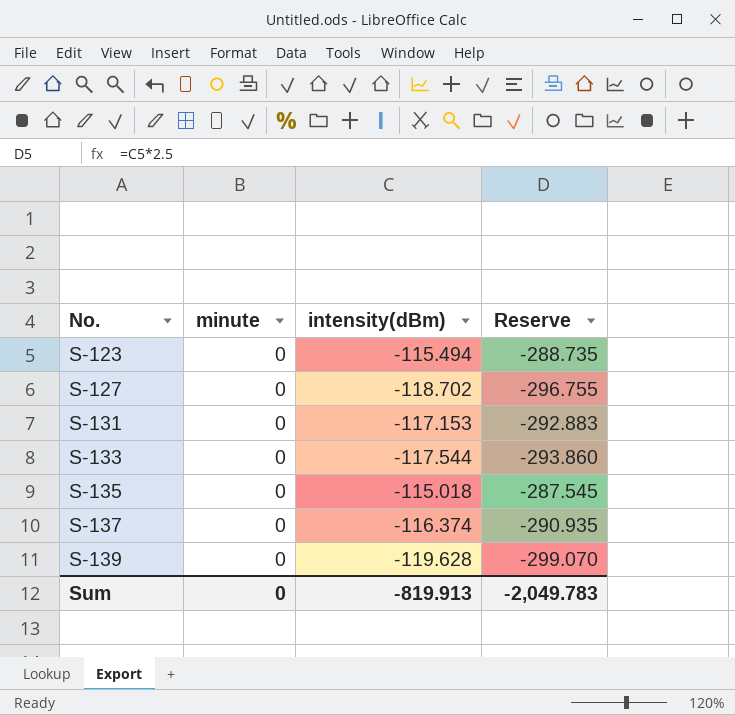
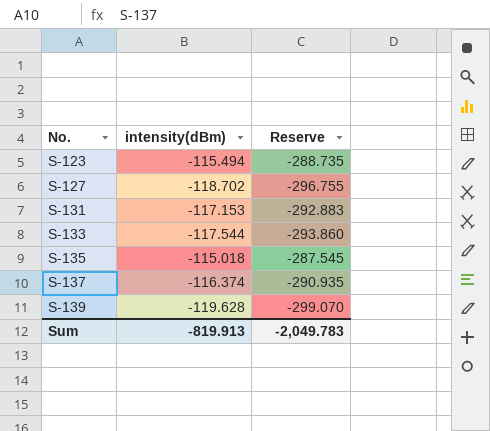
column minute | position: 2 -> none

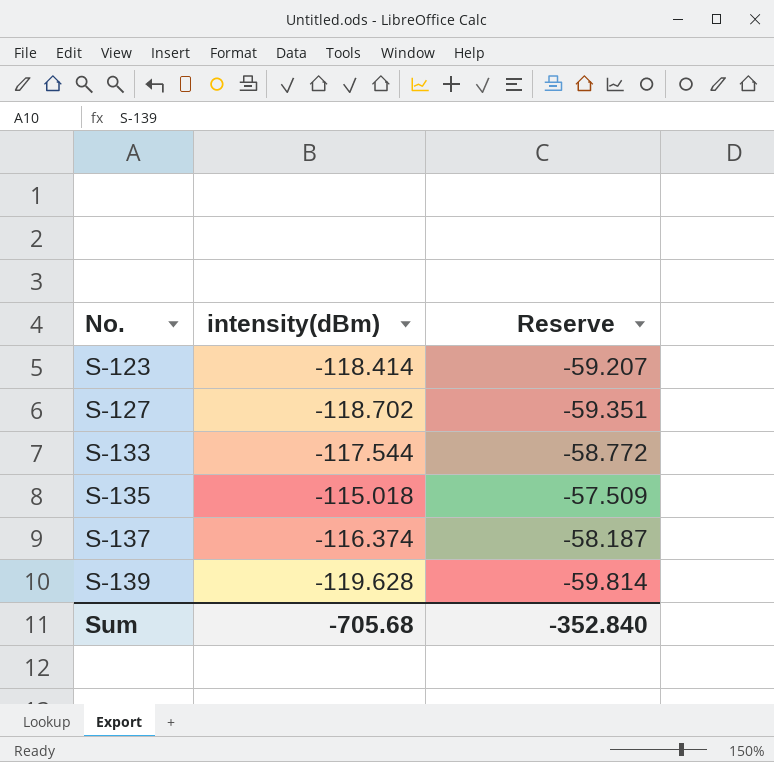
column Reserve | formula: [intensity(dBm)] * 2.5 -> [intensity(dBm)] * 0.5
row S-131: -117.153 | -292.883 -> none
S-123 | intensity(dBm): -115.494 -> -118.414
Sum | intensity(dBm): -819.913 -> -705.68
Sum | Reserve: -2,049.783 -> -352.840

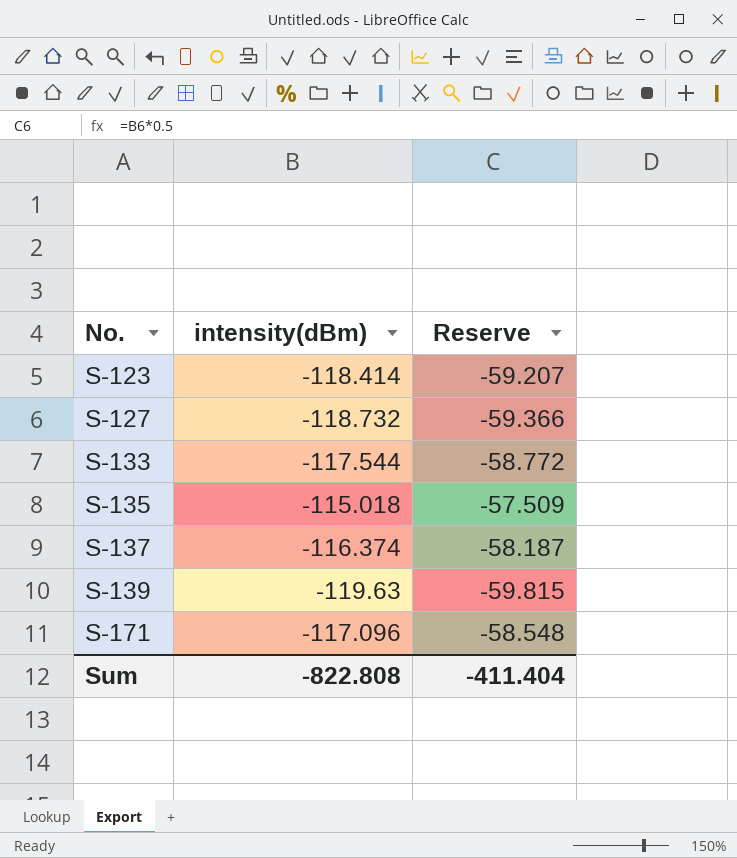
S-127 | intensity(dBm): -118.702 -> -118.732
S-127 | Reserve: -59.351 -> -59.366
S-139 | intensity(dBm): -119.628 -> -119.63
S-139 | Reserve: -59.814 -> -59.815
row S-171: none -> -117.096 | -58.548
Sum | intensity(dBm): -705.68 -> -822.808
Sum | Reserve: -352.840 -> -411.404

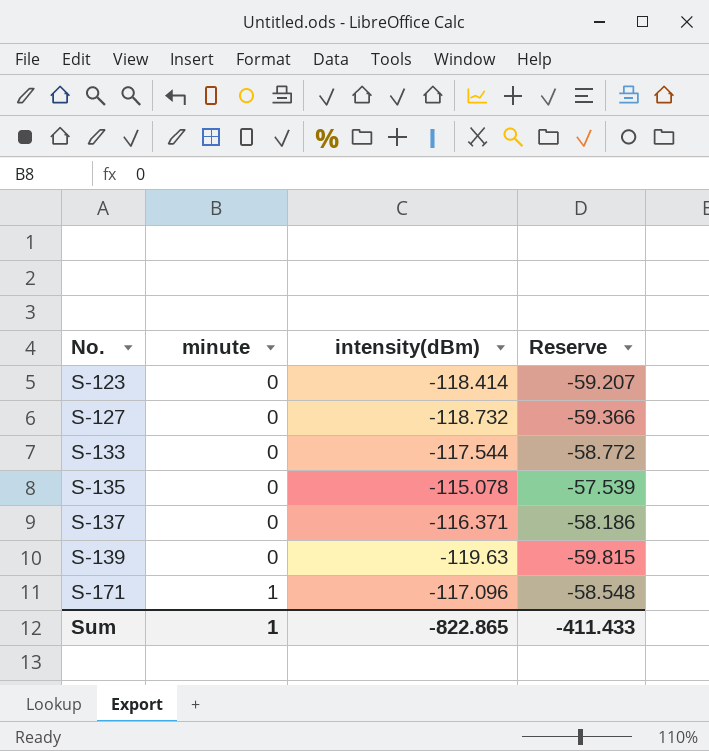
column minute | position: none -> 2
S-135 | intensity(dBm): -115.018 -> -115.078
S-135 | Reserve: -57.509 -> -57.539
S-137 | intensity(dBm): -116.374 -> -116.371
S-137 | Reserve: -58.187 -> -58.186
Sum | intensity(dBm): -822.808 -> -822.865
Sum | Reserve: -411.404 -> -411.433

